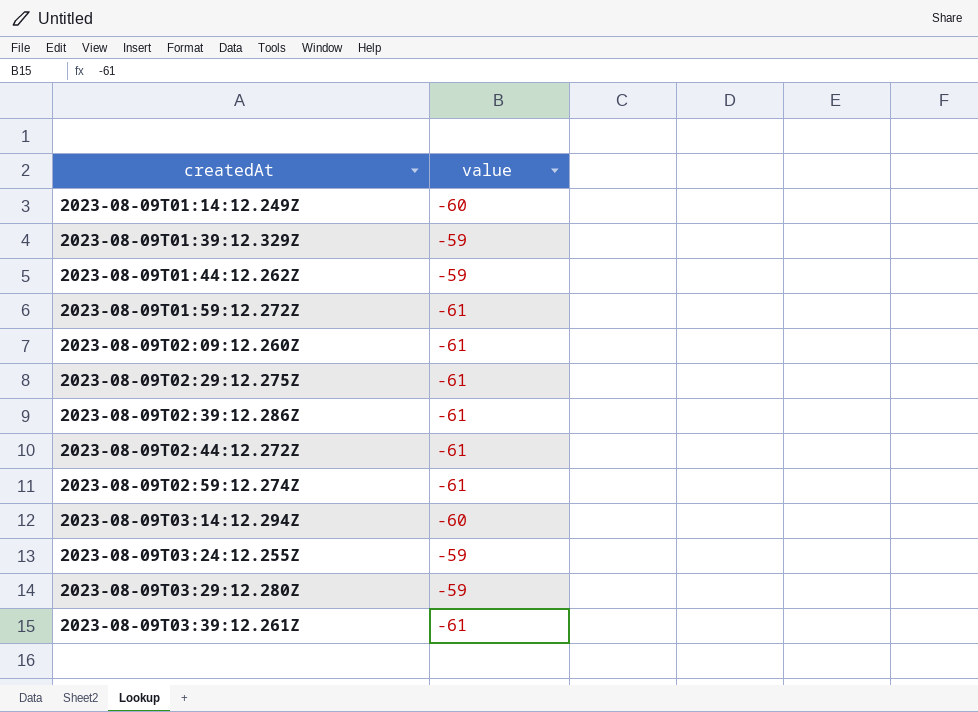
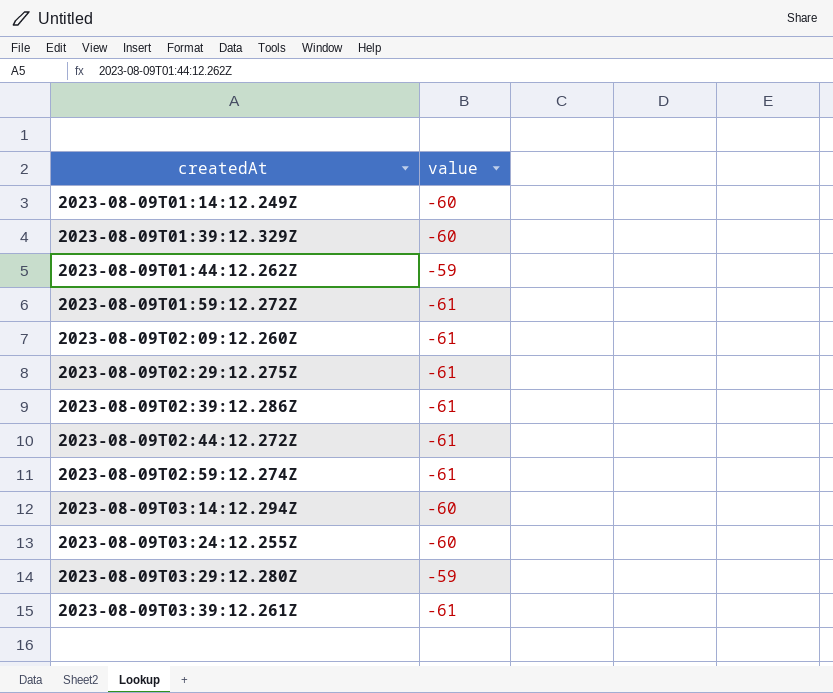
2023-08-09T01:39:12.329Z | value: -59 -> -60
2023-08-09T03:24:12.255Z | value: -59 -> -60

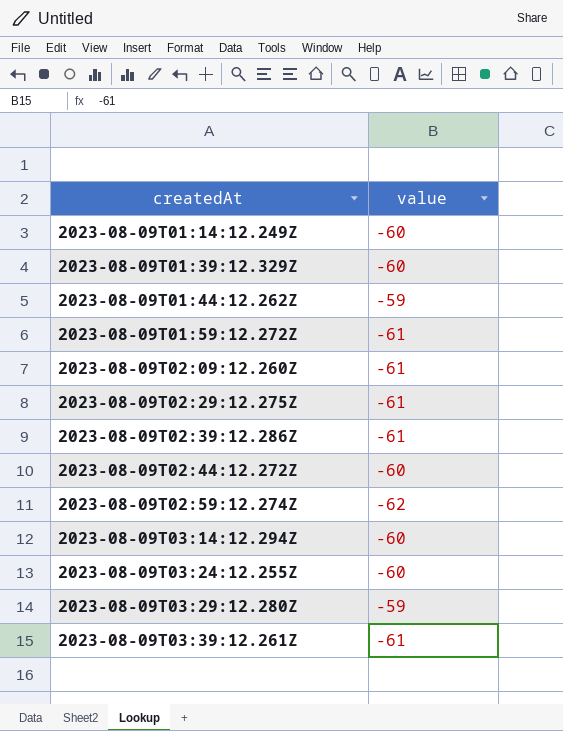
2023-08-09T02:44:12.272Z | value: -61 -> -60
2023-08-09T02:59:12.274Z | value: -61 -> -62

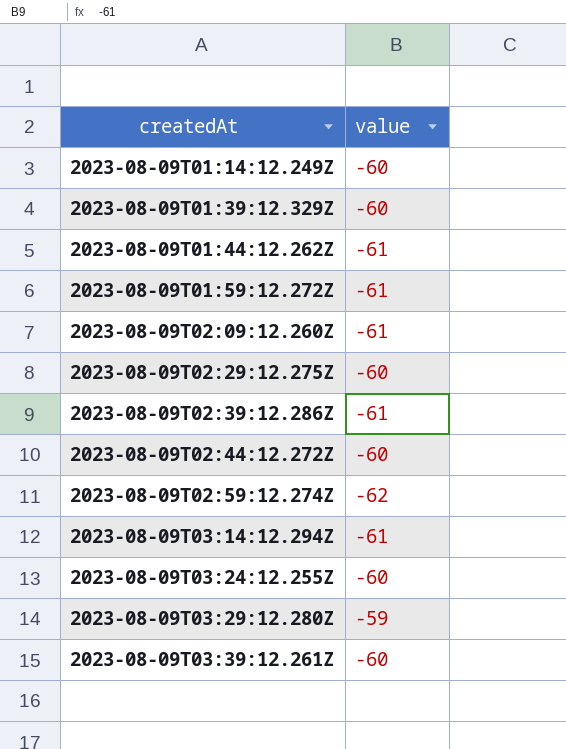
2023-08-09T01:44:12.262Z | value: -59 -> -61
2023-08-09T02:29:12.275Z | value: -61 -> -60
2023-08-09T03:14:12.294Z | value: -60 -> -61
2023-08-09T03:39:12.261Z | value: -61 -> -60

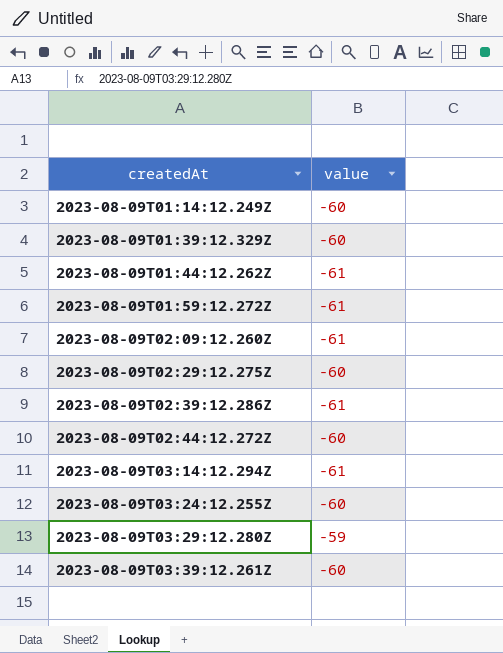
row 2023-08-09T02:59:12.274Z: -62 -> none

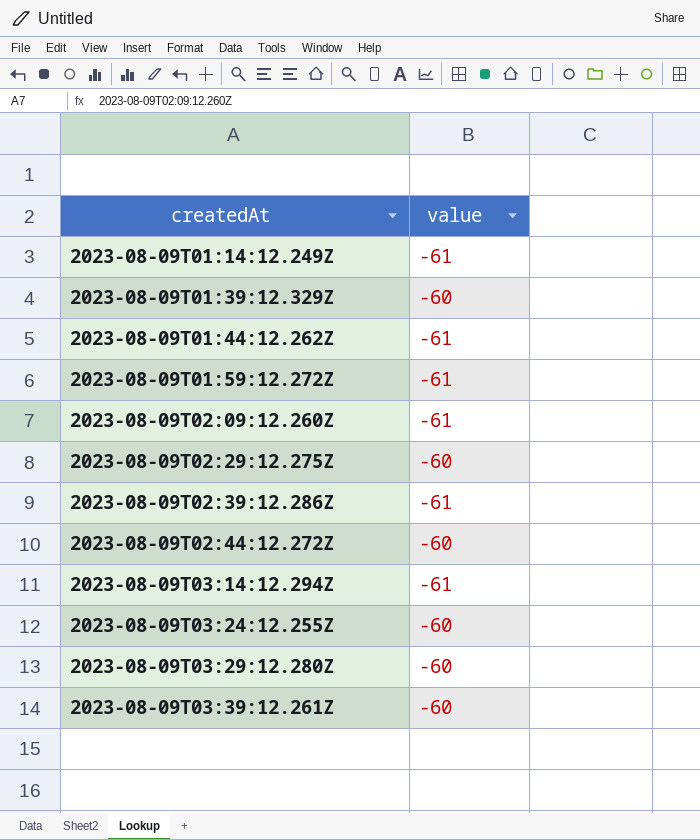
2023-08-09T01:14:12.249Z | value: -60 -> -61
2023-08-09T03:29:12.280Z | value: -59 -> -60

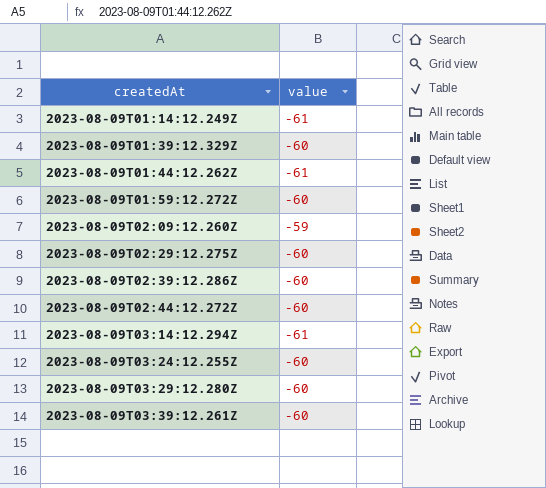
2023-08-09T01:59:12.272Z | value: -61 -> -60
2023-08-09T02:09:12.260Z | value: -61 -> -59
2023-08-09T02:39:12.286Z | value: -61 -> -60

